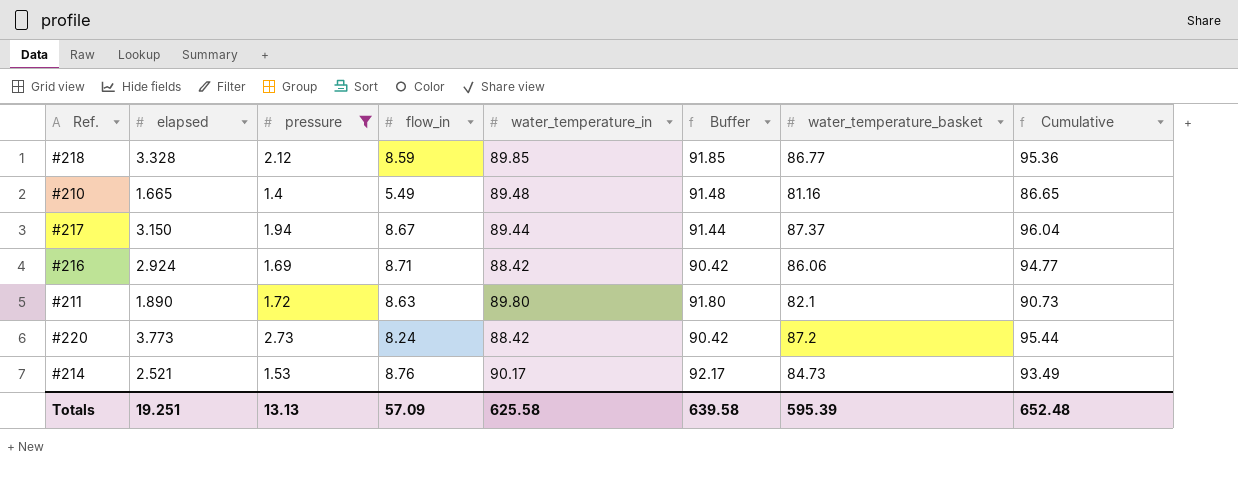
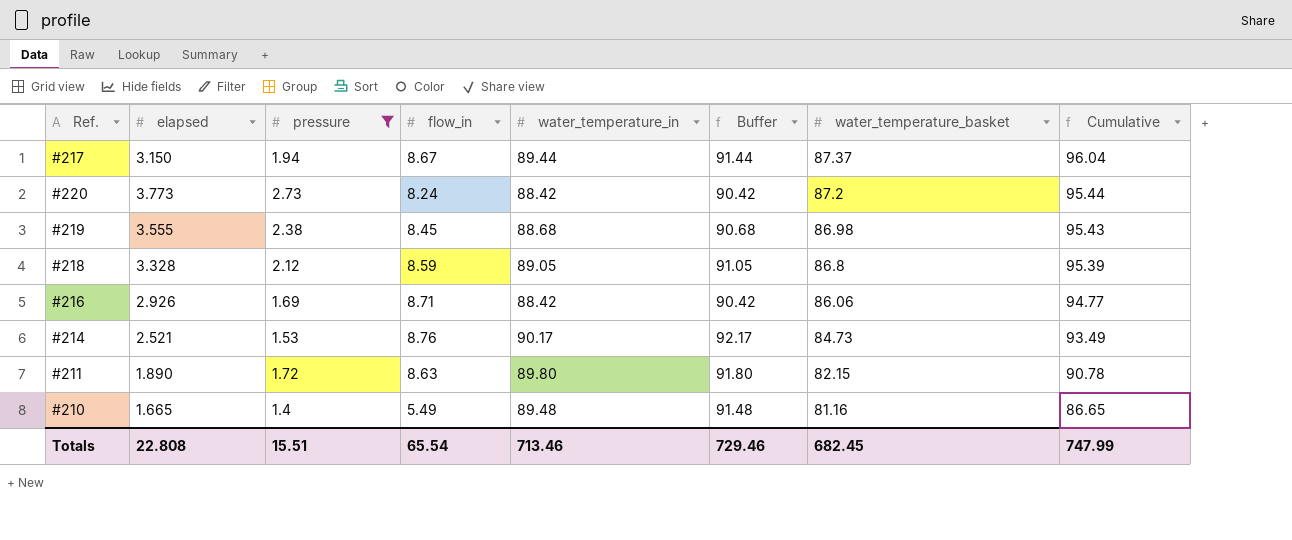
row order: none -> water_temperature_basket descending
row #219: none -> 3.555 | 2.38 | 8.45 | 88.68 | 90.68 | 86.98 | 95.43
#218 | water_temperature_in: 89.85 -> 89.05
#218 | Buffer: 91.85 -> 91.05
#218 | water_temperature_basket: 86.77 -> 86.8
#218 | Cumulative: 95.36 -> 95.39
#216 | elapsed: 2.924 -> 2.926
#211 | water_temperature_basket: 82.1 -> 82.15
#211 | Cumulative: 90.73 -> 90.78
Totals | elapsed: 19.251 -> 22.808
Totals | pressure: 13.13 -> 15.51
Totals | flow_in: 57.09 -> 65.54
Totals | water_temperature_in: 625.58 -> 713.46
Totals | Buffer: 639.58 -> 729.46
Totals | water_temperature_basket: 595.39 -> 682.45
Totals | Cumulative: 652.48 -> 747.99

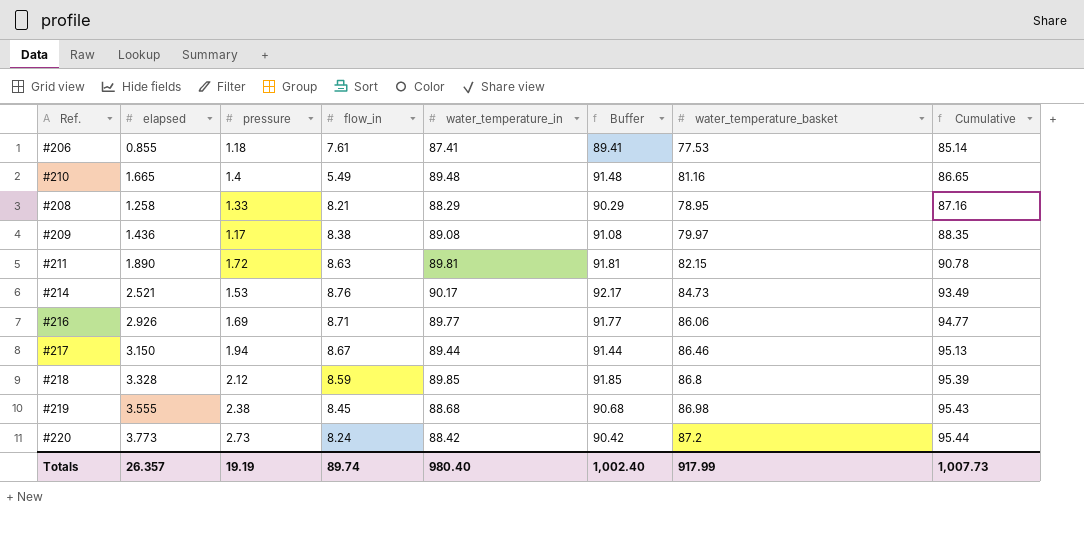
filter: pressure >= 1.4 -> none
row order: water_temperature_basket descending -> Cumulative ascending
#211 | water_temperature_in: 89.80 -> 89.81
#211 | Buffer: 91.80 -> 91.81
#216 | water_temperature_in: 88.42 -> 89.77
#216 | Buffer: 90.42 -> 91.77
#217 | water_temperature_basket: 87.37 -> 86.46
#217 | Cumulative: 96.04 -> 95.13
#218 | water_temperature_in: 89.05 -> 89.85
#218 | Buffer: 91.05 -> 91.85
Totals | elapsed: 22.808 -> 26.357
Totals | pressure: 15.51 -> 19.19
Totals | flow_in: 65.54 -> 89.74
Totals | water_temperature_in: 713.46 -> 980.40
Totals | Buffer: 729.46 -> 1,002.40
Totals | water_temperature_basket: 682.45 -> 917.99
Totals | Cumulative: 747.99 -> 1,007.73

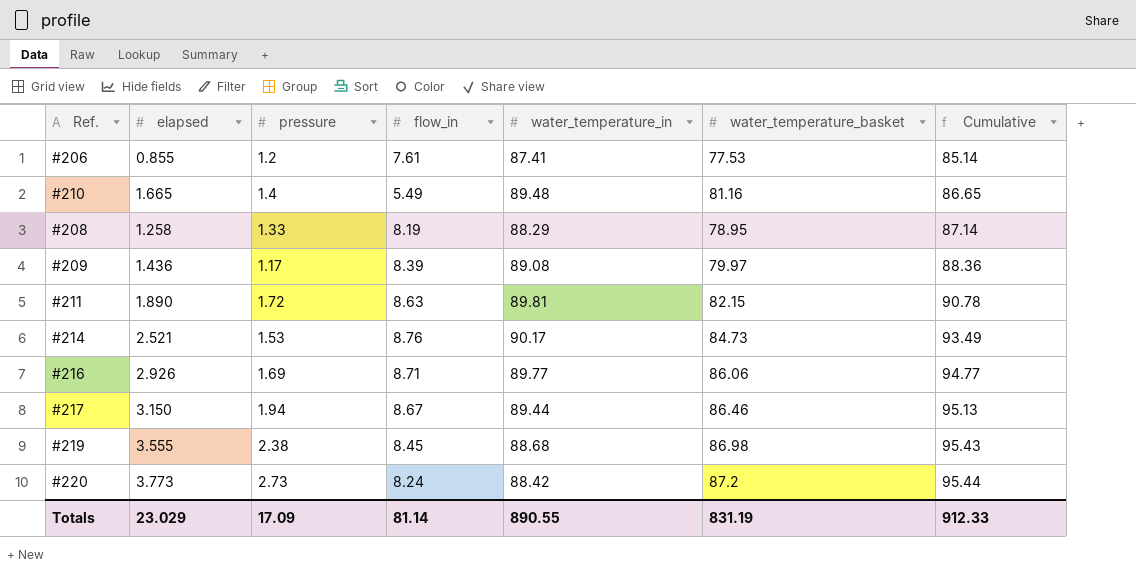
column Buffer | formula: [water_temperature_in] + 2 -> none
row #218: 3.328 | 2.12 | 8.59 | 89.85 | 91.85 | 86.8 | 95.39 -> none
#206 | pressure: 1.18 -> 1.2
#208 | flow_in: 8.21 -> 8.19
#208 | Cumulative: 87.16 -> 87.14
#209 | flow_in: 8.38 -> 8.39
#209 | Cumulative: 88.35 -> 88.36
Totals | elapsed: 26.357 -> 23.029
Totals | pressure: 19.19 -> 17.09
Totals | flow_in: 89.74 -> 81.14
Totals | water_temperature_in: 980.40 -> 890.55
Totals | water_temperature_basket: 917.99 -> 831.19
Totals | Cumulative: 1,007.73 -> 912.33

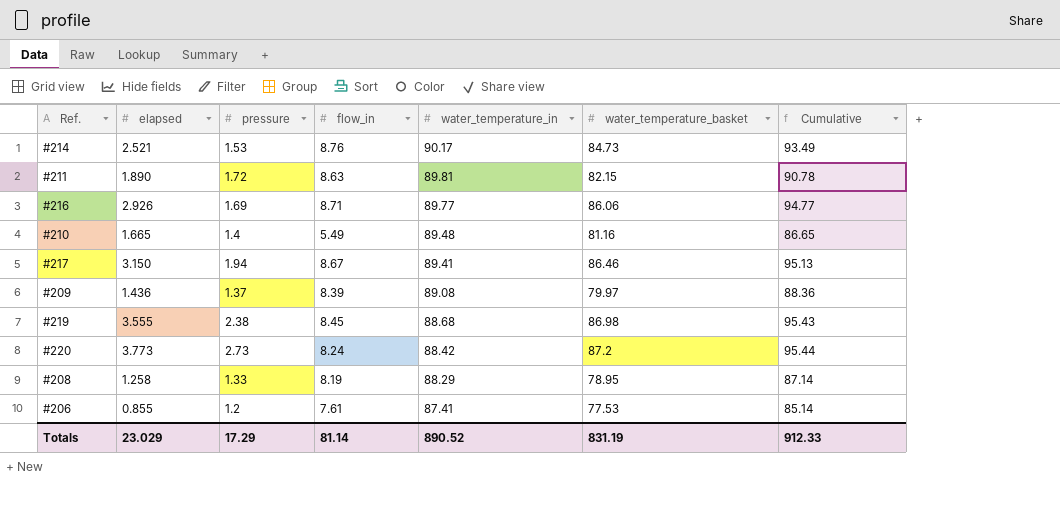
row order: Cumulative ascending -> water_temperature_in descending
#217 | water_temperature_in: 89.44 -> 89.41
#209 | pressure: 1.17 -> 1.37
Totals | pressure: 17.09 -> 17.29
Totals | water_temperature_in: 890.55 -> 890.52

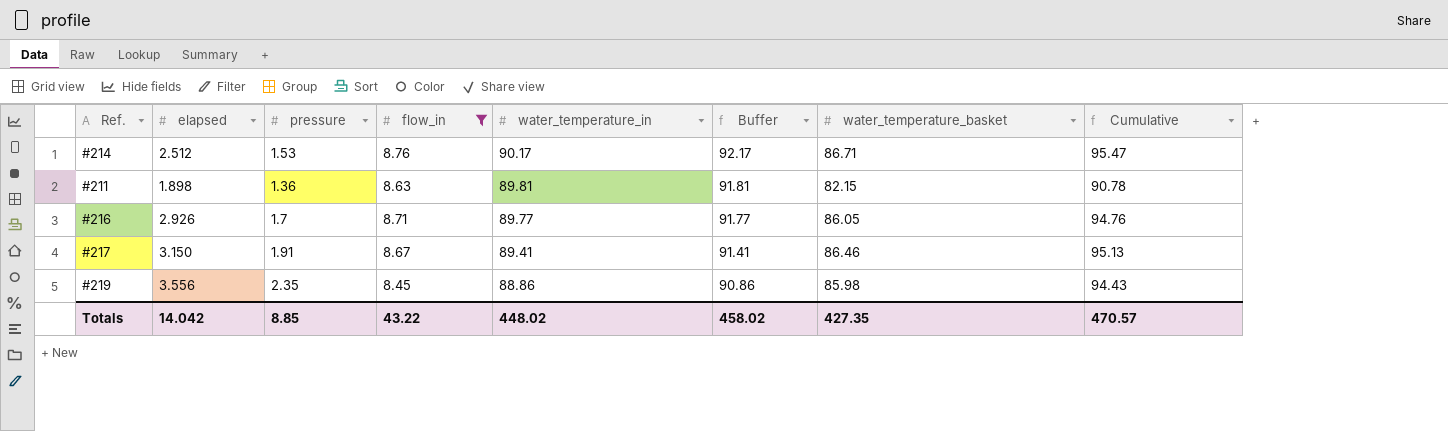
filter: none -> flow_in >= 8.45
column Buffer | formula: none -> [water_temperature_in] + 2
#214 | elapsed: 2.521 -> 2.512
#214 | water_temperature_basket: 84.73 -> 86.71
#214 | Cumulative: 93.49 -> 95.47
#211 | elapsed: 1.890 -> 1.898
#211 | pressure: 1.72 -> 1.36
#216 | pressure: 1.69 -> 1.7
#216 | water_temperature_basket: 86.06 -> 86.05
#216 | Cumulative: 94.77 -> 94.76
#217 | pressure: 1.94 -> 1.91
#219 | elapsed: 3.555 -> 3.556
#219 | pressure: 2.38 -> 2.35
#219 | water_temperature_in: 88.68 -> 88.86
#219 | water_temperature_basket: 86.98 -> 85.98
#219 | Cumulative: 95.43 -> 94.43
Totals | elapsed: 23.029 -> 14.042
Totals | pressure: 17.29 -> 8.85
Totals | flow_in: 81.14 -> 43.22
Totals | water_temperature_in: 890.52 -> 448.02
Totals | water_temperature_basket: 831.19 -> 427.35
Totals | Cumulative: 912.33 -> 470.57

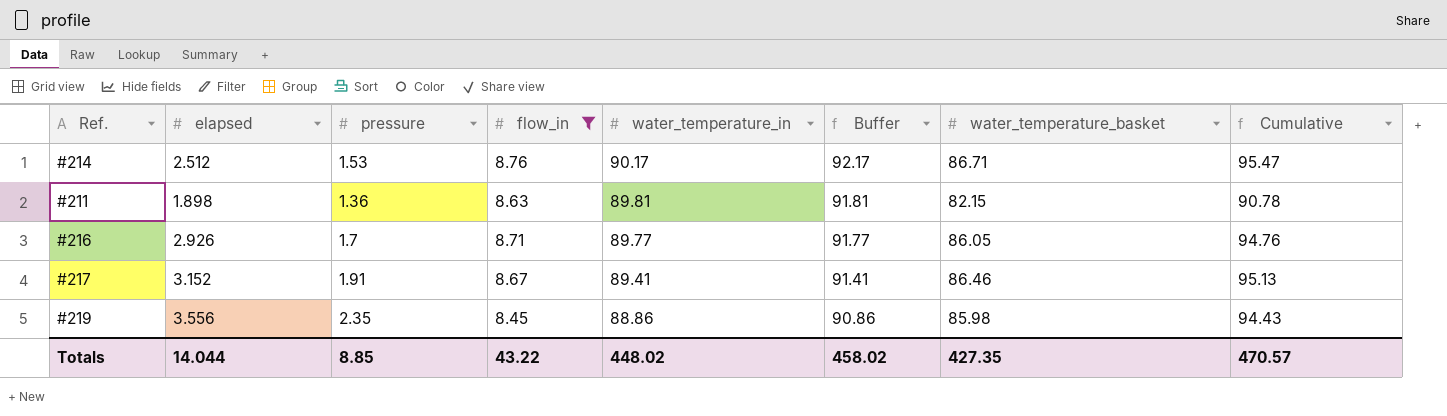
#217 | elapsed: 3.150 -> 3.152
Totals | elapsed: 14.042 -> 14.044

